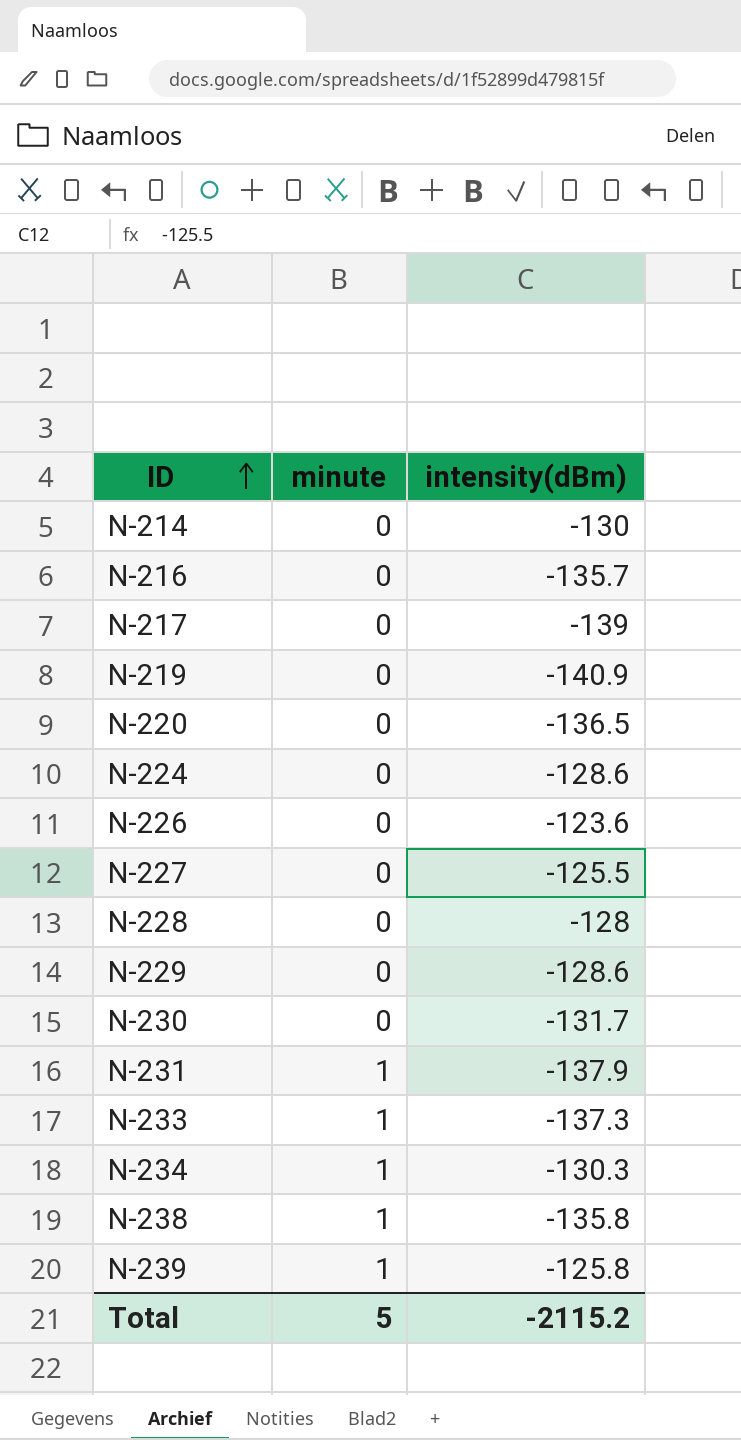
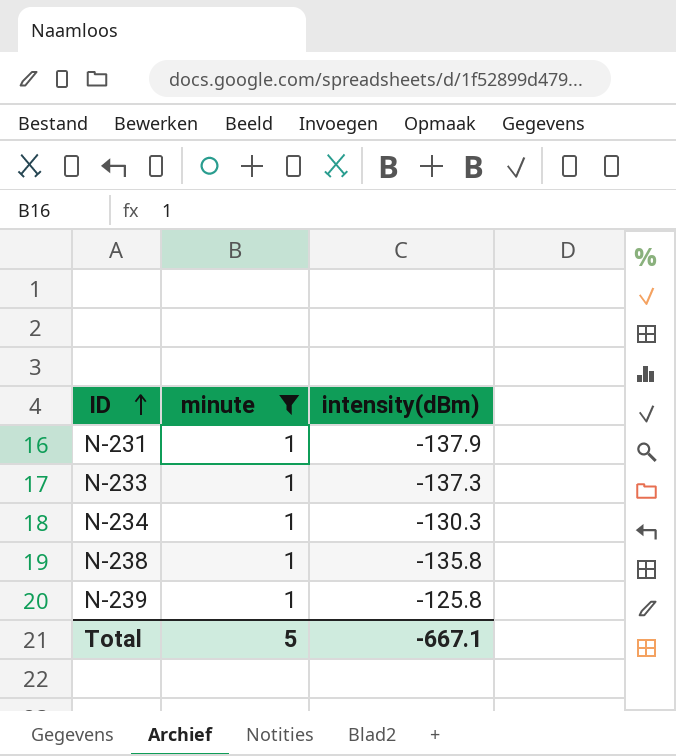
filter: none -> minute = 1
Total | intensity(dBm): -2115.2 -> -667.1

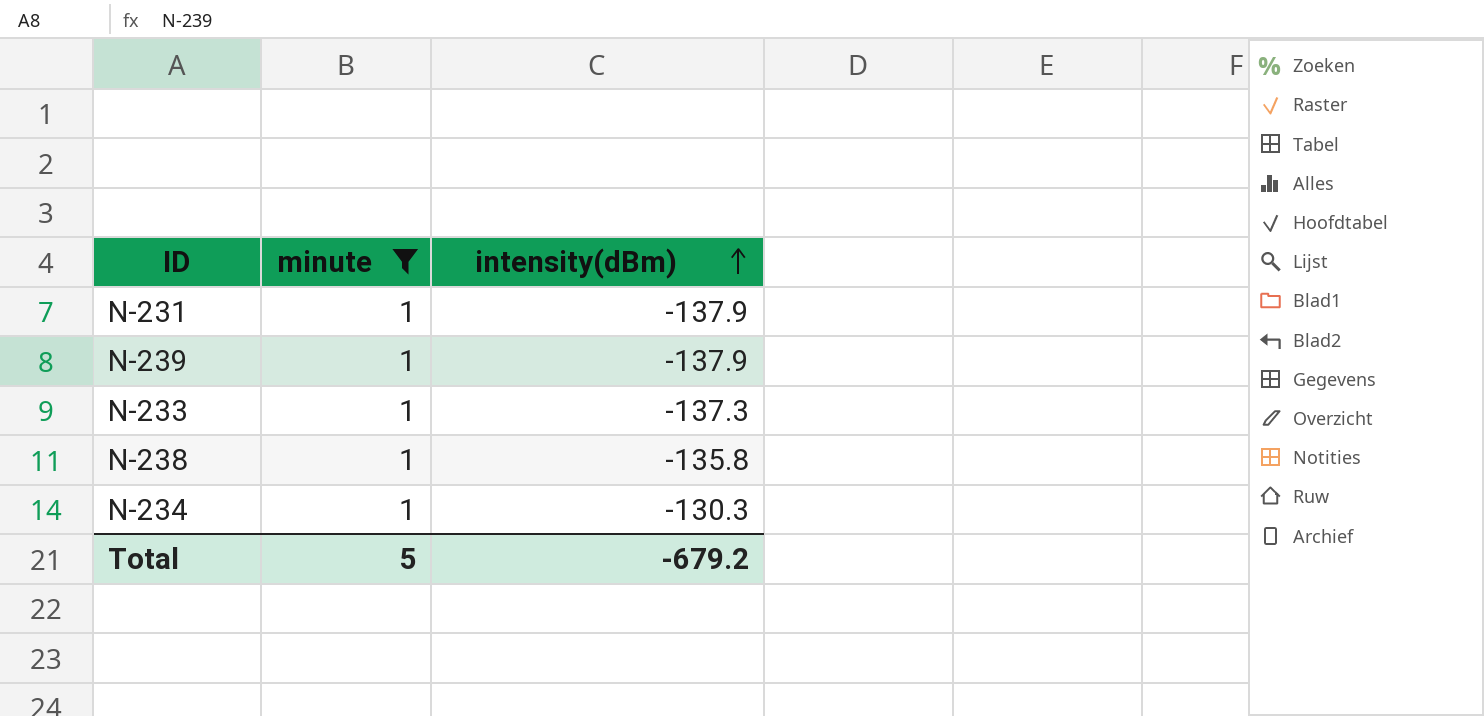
row order: ID ascending -> intensity(dBm) ascending
N-239 | intensity(dBm): -125.8 -> -137.9
Total | intensity(dBm): -667.1 -> -679.2

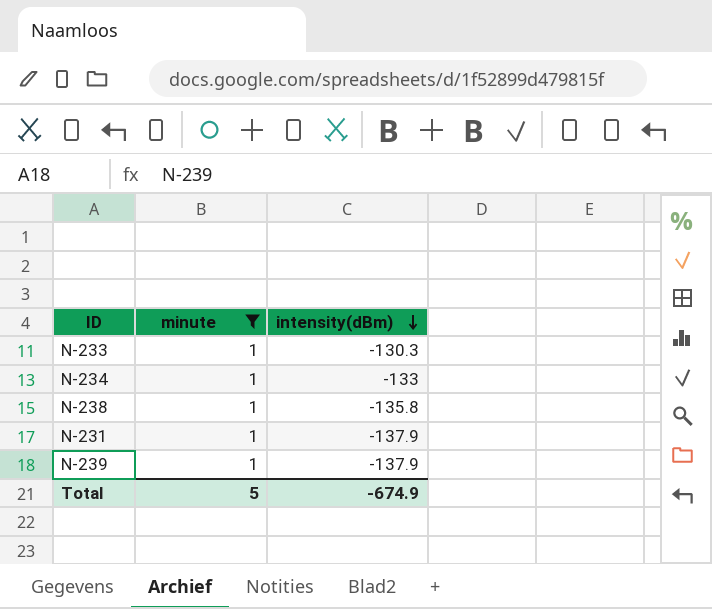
row order: intensity(dBm) ascending -> intensity(dBm) descending
N-233 | intensity(dBm): -137.3 -> -130.3
N-234 | intensity(dBm): -130.3 -> -133
Total | intensity(dBm): -679.2 -> -674.9

